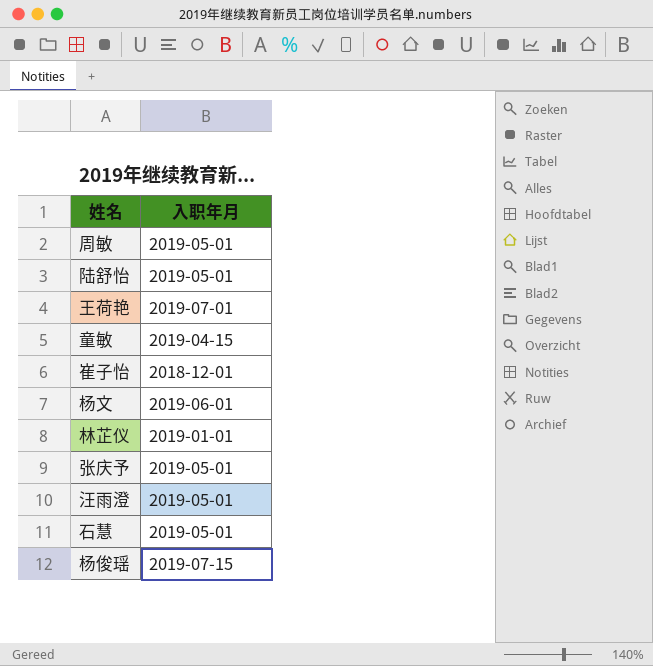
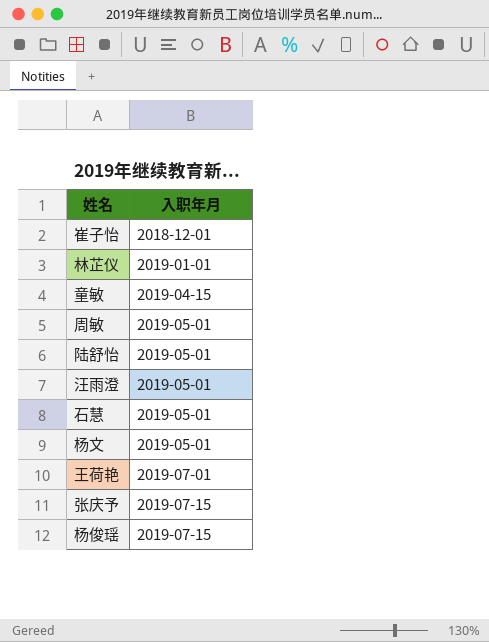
row order: none -> 入职年月 ascending
杨文 | 入职年月: 2019-06-01 -> 2019-05-01
张庆予 | 入职年月: 2019-05-01 -> 2019-07-15

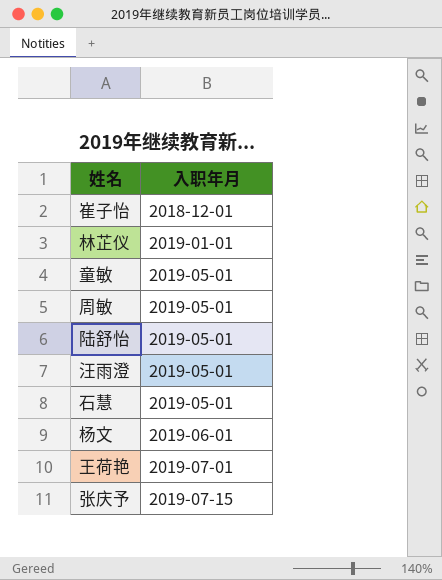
row 杨俊瑶: 2019-07-15 -> none
童敏 | 入职年月: 2019-04-15 -> 2019-05-01
杨文 | 入职年月: 2019-05-01 -> 2019-06-01

